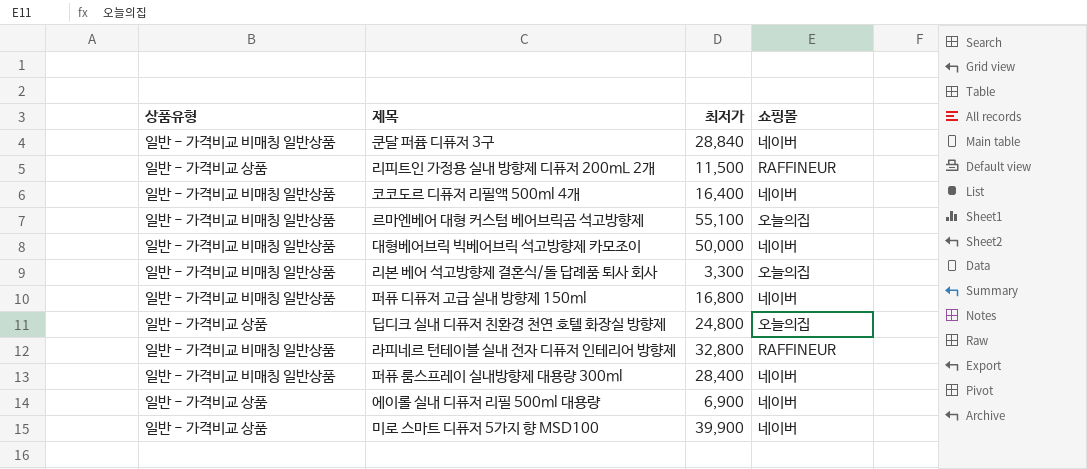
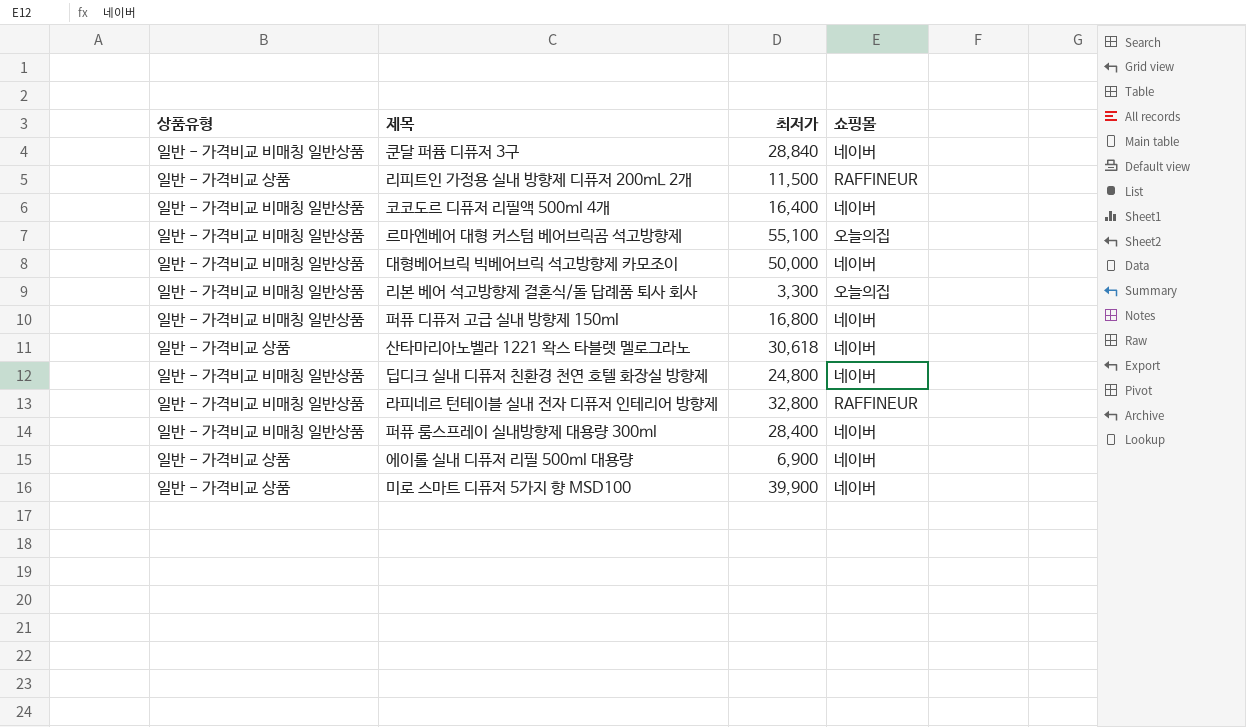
row 산타마리아노벨라 1221 왁스 타블렛 멜로그라노: none -> 일반 - 가격비교 상품 | 30,618 | 네이버
딥디크 실내 디퓨저 친환경 천연 호텔 화장실 방향제 | 상품유형: 일반 - 가격비교 상품 -> 일반 - 가격비교 비매칭 일반상품
딥디크 실내 디퓨저 친환경 천연 호텔 화장실 방향제 | 쇼핑몰: 오늘의집 -> 네이버

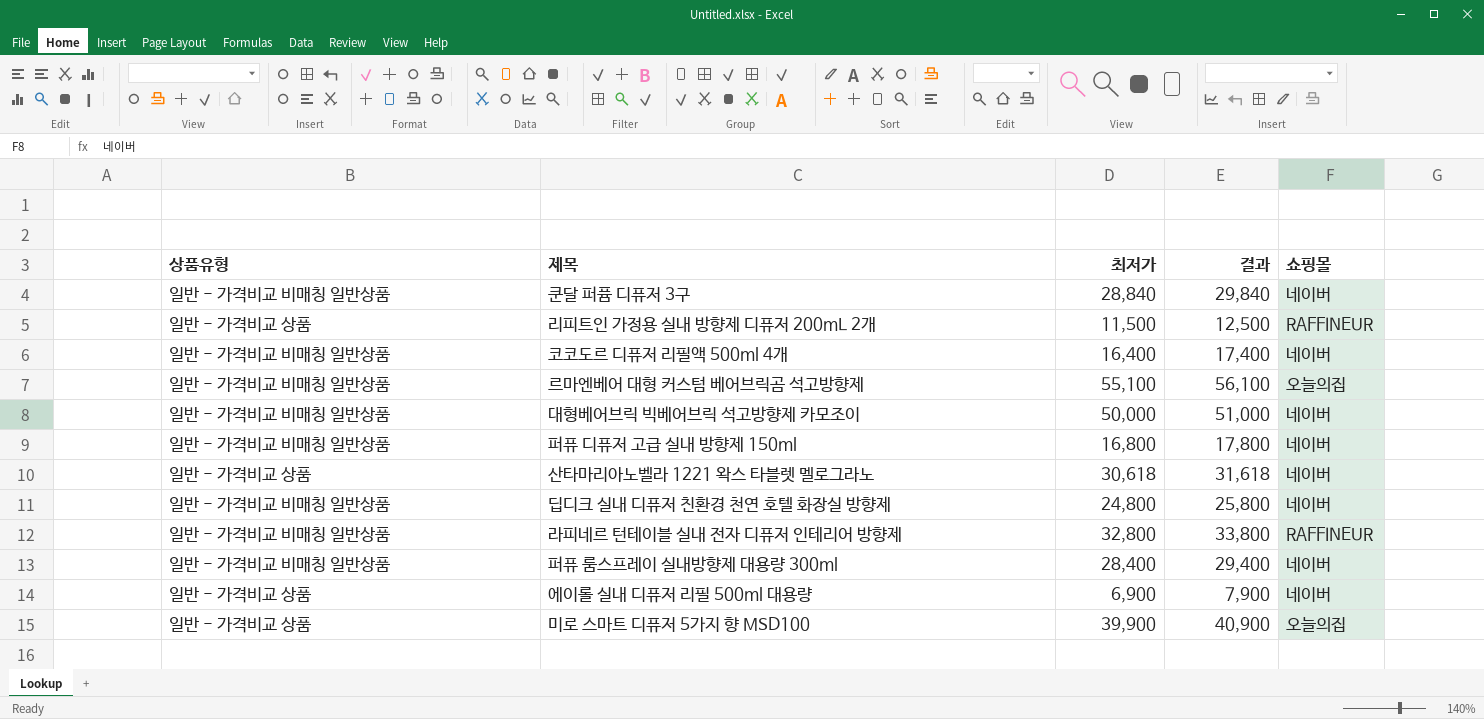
column 결과 | formula: none -> [최저가] + 1000
row 리본 베어 석고방향제 결혼식/돌 답례품 퇴사 회사: 일반 - 가격비교 비매칭 일반상품 | 3,300 | 오늘의집 -> none
미로 스마트 디퓨저 5가지 향 MSD100 | 쇼핑몰: 네이버 -> 오늘의집

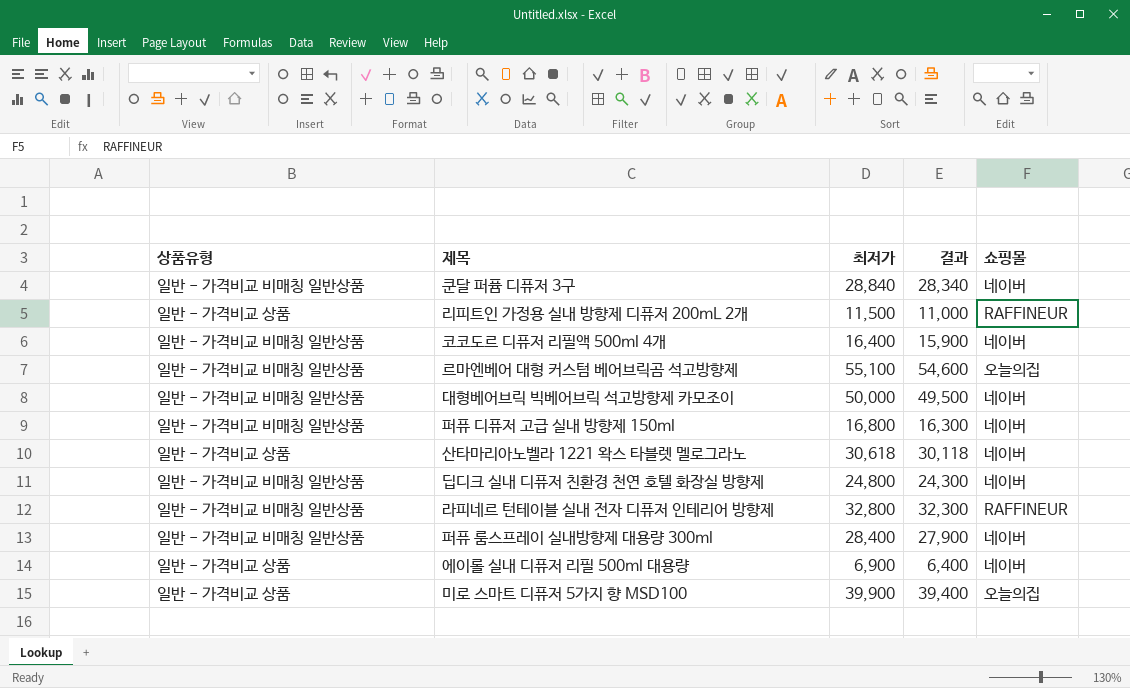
column 결과 | formula: [최저가] + 1000 -> [최저가] - 500

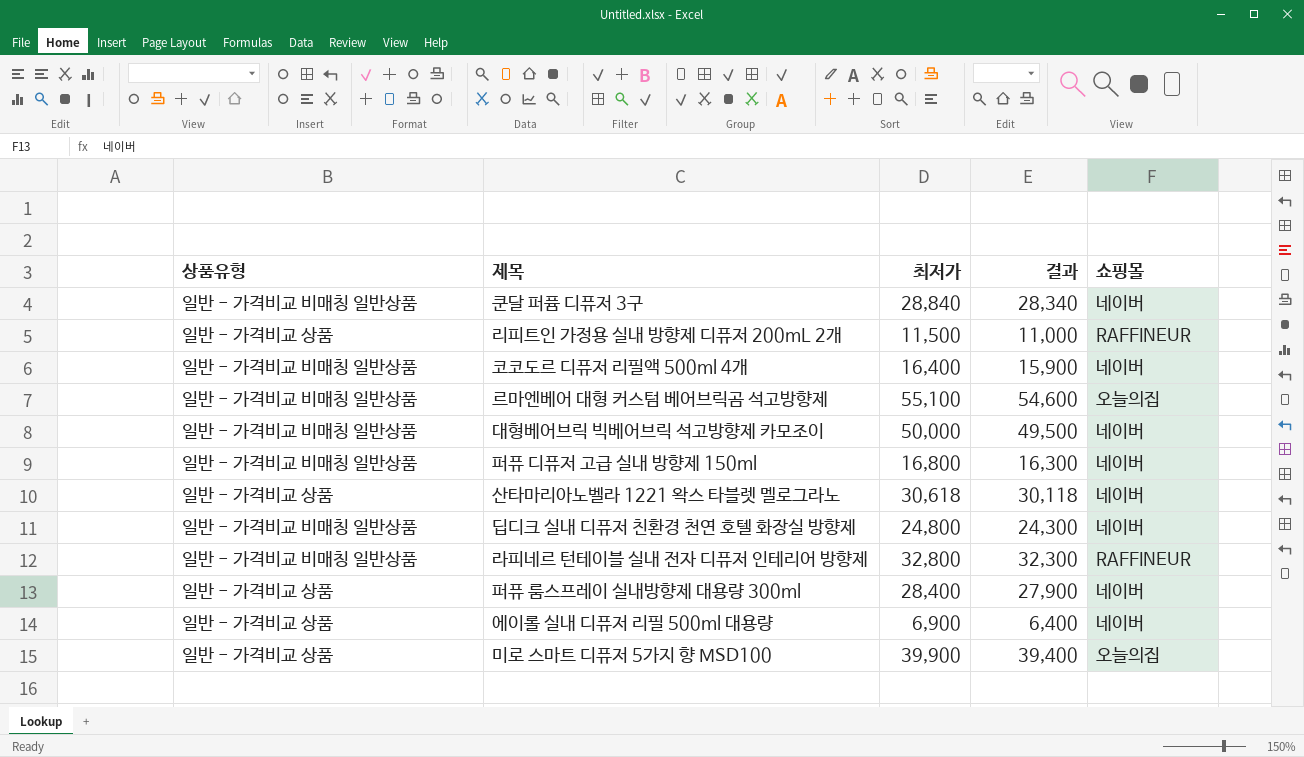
퍼퓨 룸스프레이 실내방향제 대용량 300ml | 상품유형: 일반 - 가격비교 비매칭 일반상품 -> 일반 - 가격비교 상품

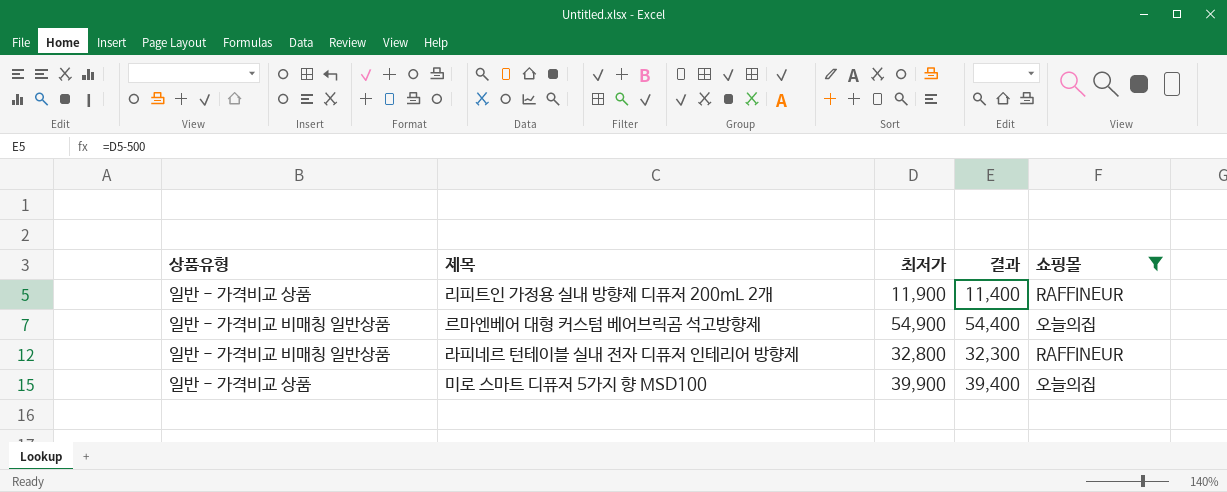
filter: none -> 쇼핑몰 != 네이버
리피트인 가정용 실내 방향제 디퓨저 200mL 2개 | 최저가: 11,500 -> 11,900
리피트인 가정용 실내 방향제 디퓨저 200mL 2개 | 결과: 11,000 -> 11,400
르마엔베어 대형 커스텀 베어브릭곰 석고방향제 | 최저가: 55,100 -> 54,900
르마엔베어 대형 커스텀 베어브릭곰 석고방향제 | 결과: 54,600 -> 54,400

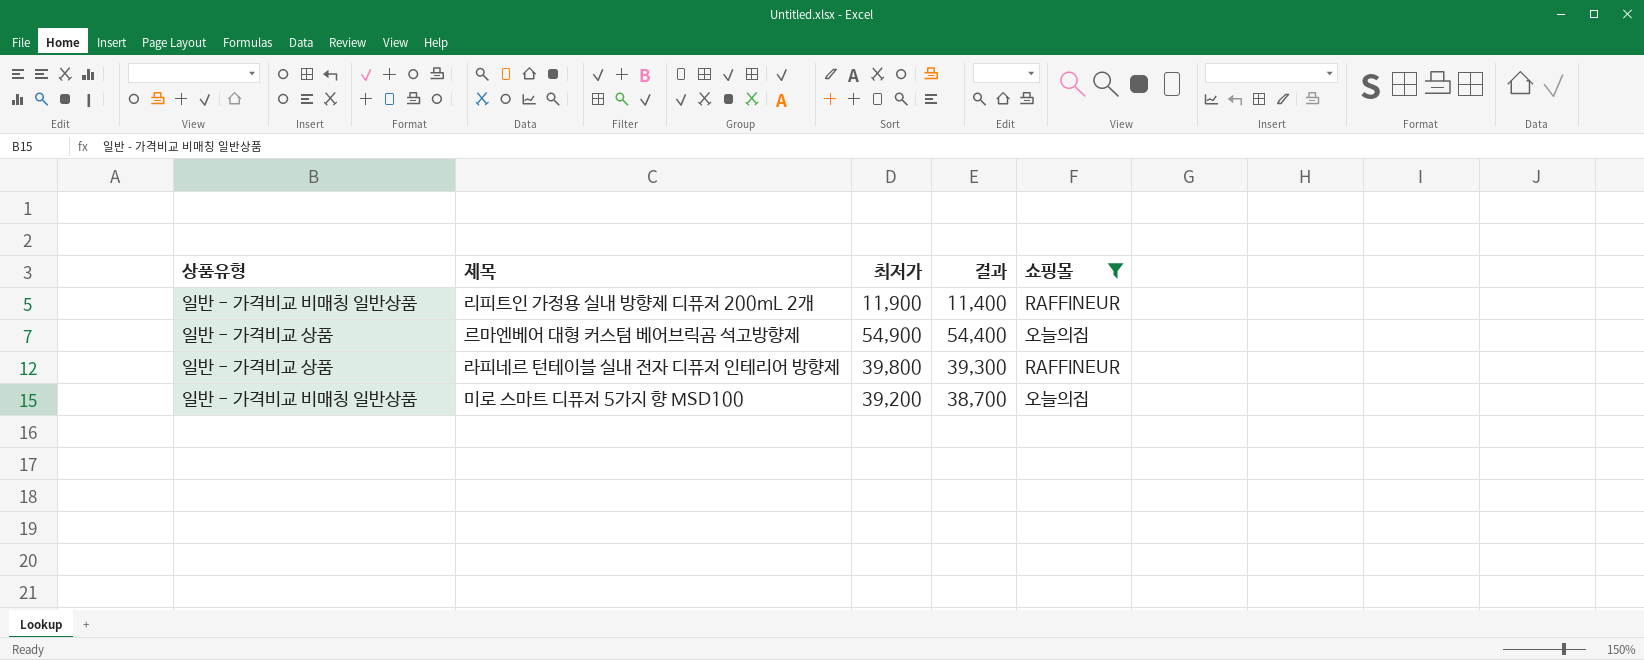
리피트인 가정용 실내 방향제 디퓨저 200mL 2개 | 상품유형: 일반 - 가격비교 상품 -> 일반 - 가격비교 비매칭 일반상품
르마엔베어 대형 커스텀 베어브릭곰 석고방향제 | 상품유형: 일반 - 가격비교 비매칭 일반상품 -> 일반 - 가격비교 상품
라피네르 턴테이블 실내 전자 디퓨저 인테리어 방향제 | 상품유형: 일반 - 가격비교 비매칭 일반상품 -> 일반 - 가격비교 상품
라피네르 턴테이블 실내 전자 디퓨저 인테리어 방향제 | 최저가: 32,800 -> 39,800
라피네르 턴테이블 실내 전자 디퓨저 인테리어 방향제 | 결과: 32,300 -> 39,300
미로 스마트 디퓨저 5가지 향 MSD100 | 상품유형: 일반 - 가격비교 상품 -> 일반 - 가격비교 비매칭 일반상품
미로 스마트 디퓨저 5가지 향 MSD100 | 최저가: 39,900 -> 39,200
미로 스마트 디퓨저 5가지 향 MSD100 | 결과: 39,400 -> 38,700

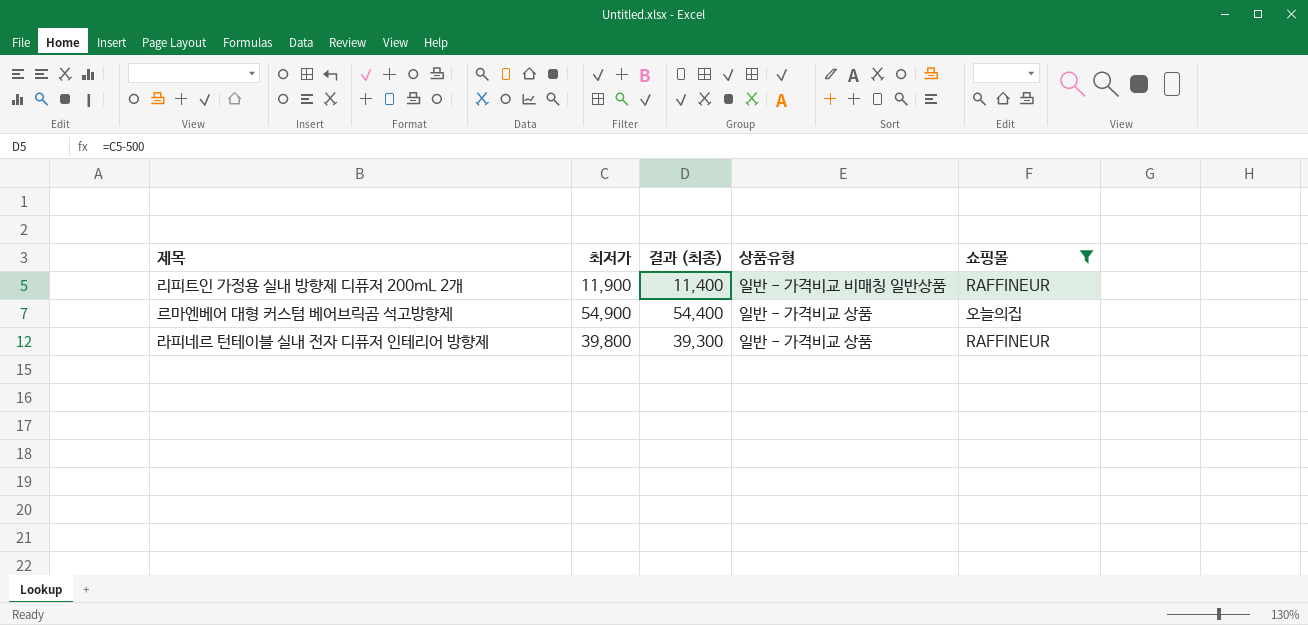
column name: 결과 -> 결과 (최종)
column 상품유형 | position: 1 -> 4
row 미로 스마트 디퓨저 5가지 향 MSD100: 일반 - 가격비교 비매칭 일반상품 | 39,200 | 38,700 | 오늘의집 -> none

